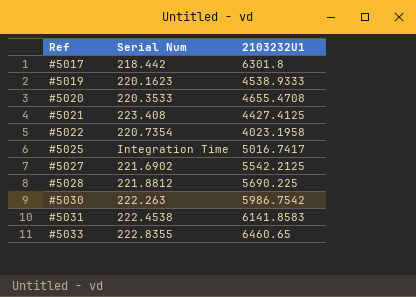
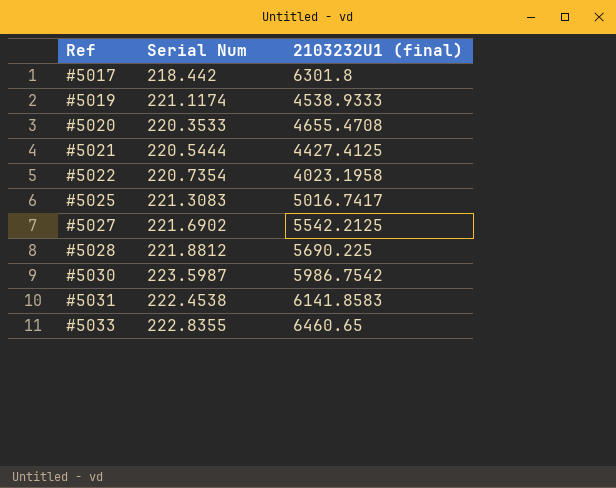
column name: 2103232U1 -> 2103232U1 (final)
#5019 | Serial Num: 220.1623 -> 221.1174
#5021 | Serial Num: 223.408 -> 220.5444
#5025 | Serial Num: Integration Time -> 221.3083
#5030 | Serial Num: 222.263 -> 223.5987

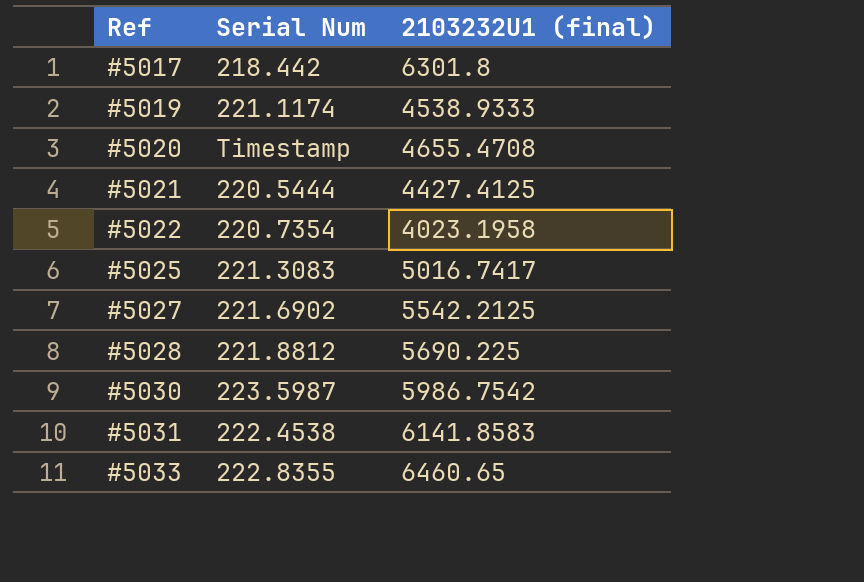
#5020 | Serial Num: 220.3533 -> Timestamp

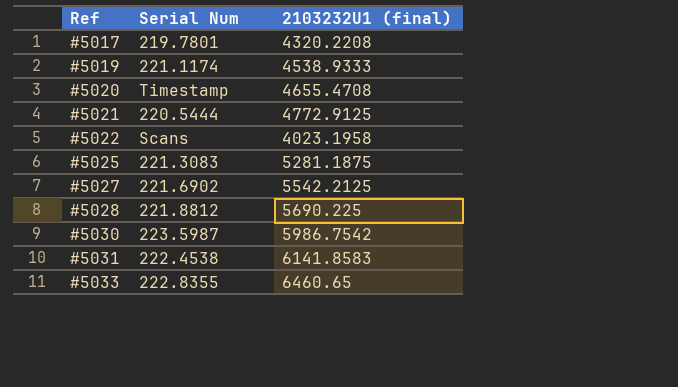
#5017 | Serial Num: 218.442 -> 219.7801
#5017 | 2103232U1 (final): 6301.8 -> 4320.2208
#5021 | 2103232U1 (final): 4427.4125 -> 4772.9125
#5022 | Serial Num: 220.7354 -> Scans
#5025 | 2103232U1 (final): 5016.7417 -> 5281.1875

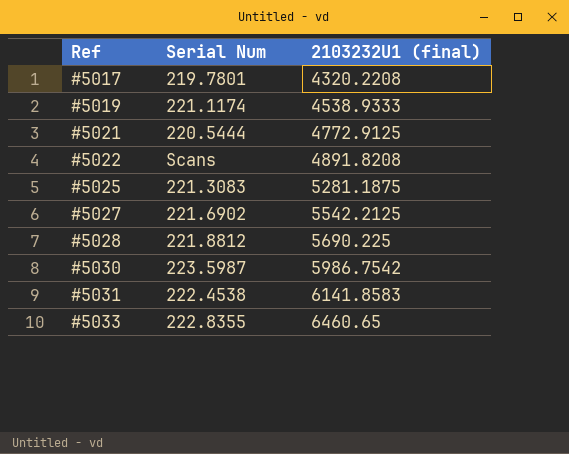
row #5020: Timestamp | 4655.4708 -> none
#5022 | 2103232U1 (final): 4023.1958 -> 4891.8208

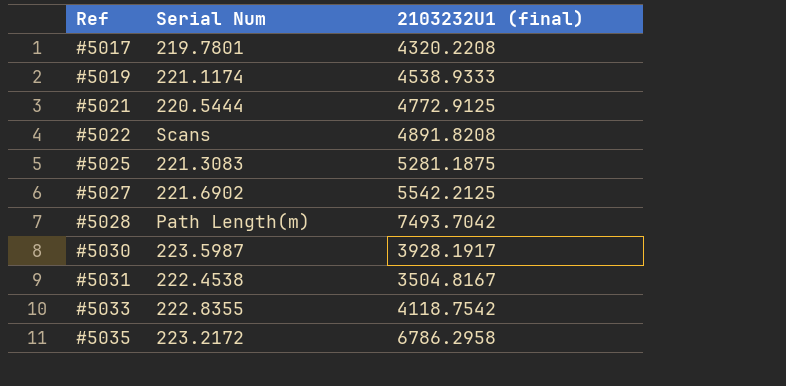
#5028 | Serial Num: 221.8812 -> Path Length(m)
#5028 | 2103232U1 (final): 5690.225 -> 7493.7042
#5030 | 2103232U1 (final): 5986.7542 -> 3928.1917
#5031 | 2103232U1 (final): 6141.8583 -> 3504.8167
#5033 | 2103232U1 (final): 6460.65 -> 4118.7542
row #5035: none -> 223.2172 | 6786.2958

